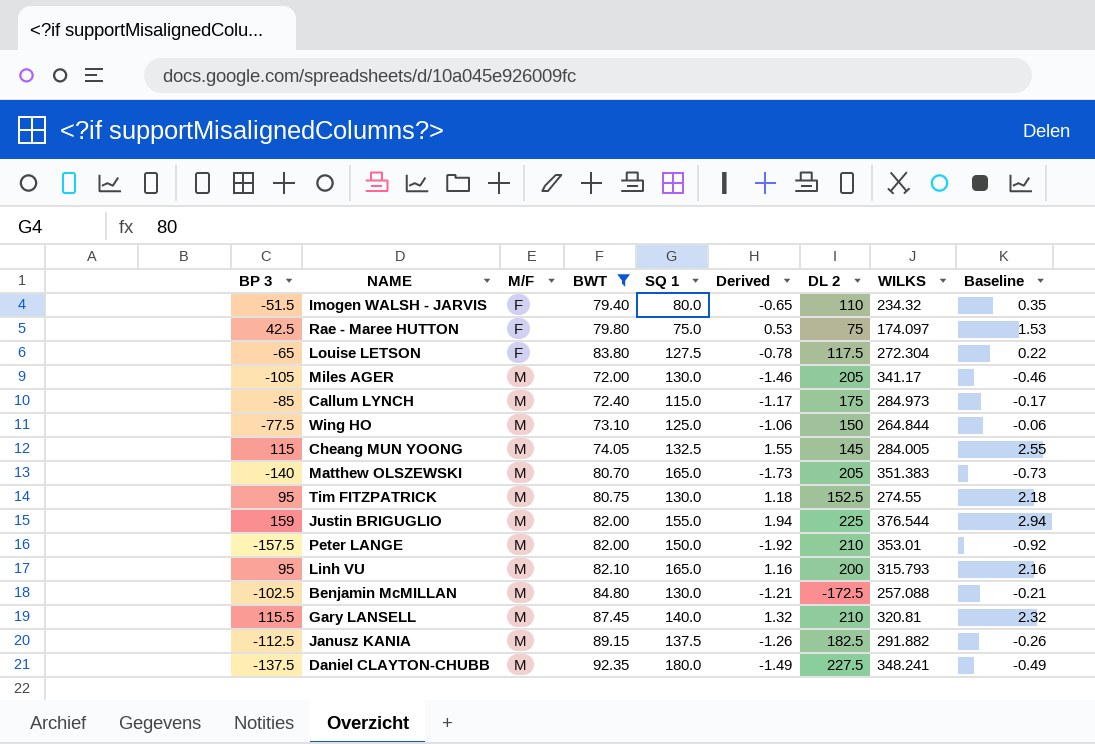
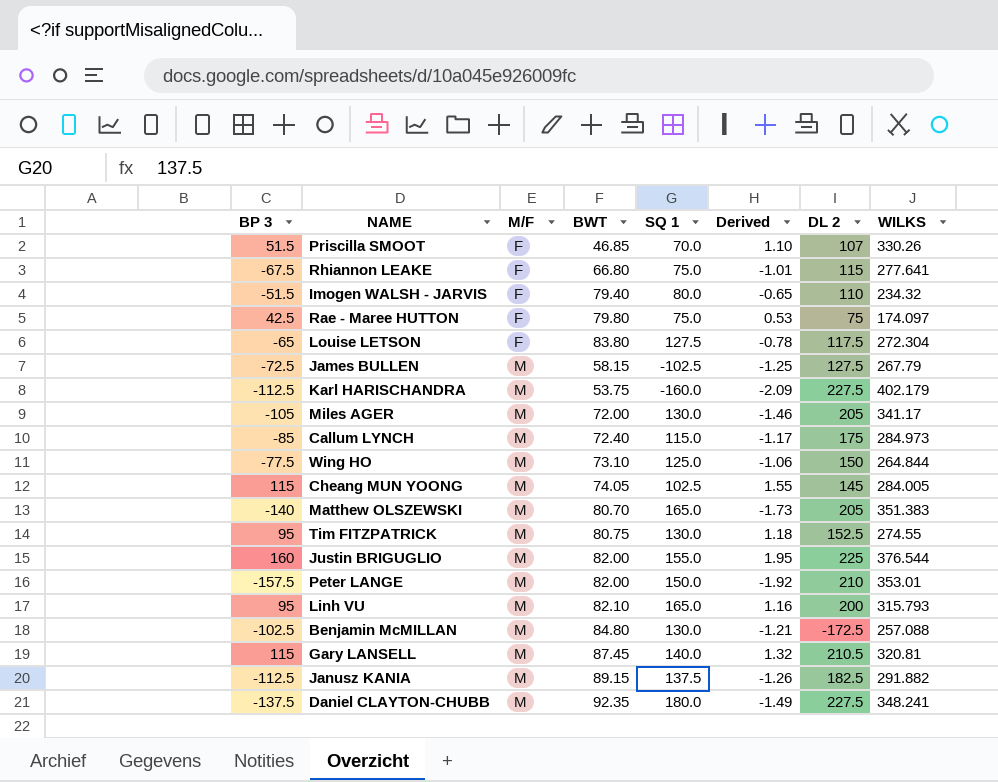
filter: BWT >= 72.00 -> none
column Baseline | formula: [Derived] + 1 -> none
Cheang MUN YOONG | SQ 1: 132.5 -> 102.5
Justin BRIGUGLIO | BP 3: 159 -> 160
Justin BRIGUGLIO | Derived: 1.94 -> 1.95
Gary LANSELL | BP 3: 115.5 -> 115
Gary LANSELL | DL 2: 210 -> 210.5

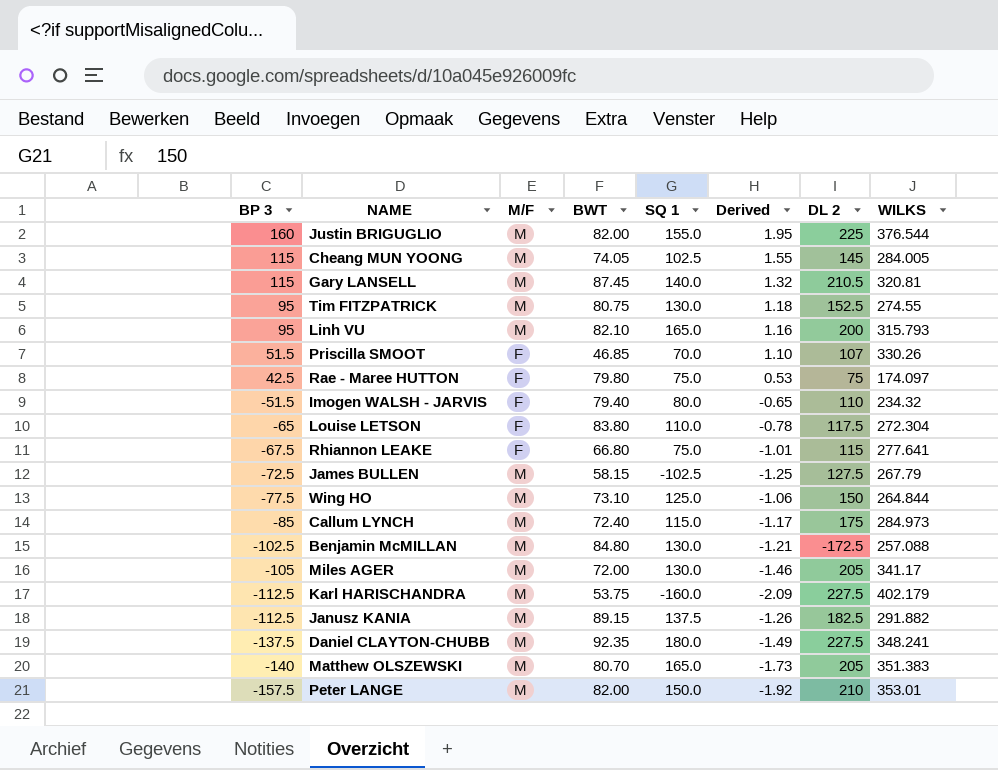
row order: M/F ascending -> BP 3 descending
Louise LETSON | SQ 1: 127.5 -> 110.0

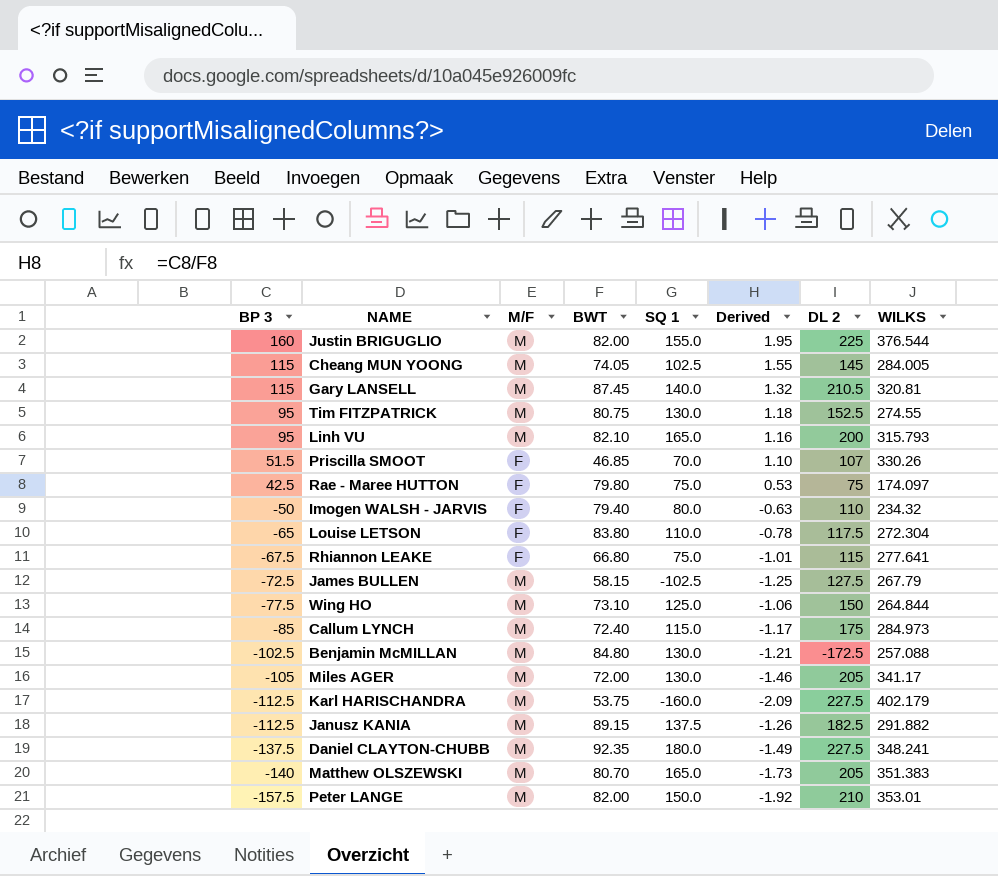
Imogen WALSH - JARVIS | BP 3: -51.5 -> -50
Imogen WALSH - JARVIS | Derived: -0.65 -> -0.63

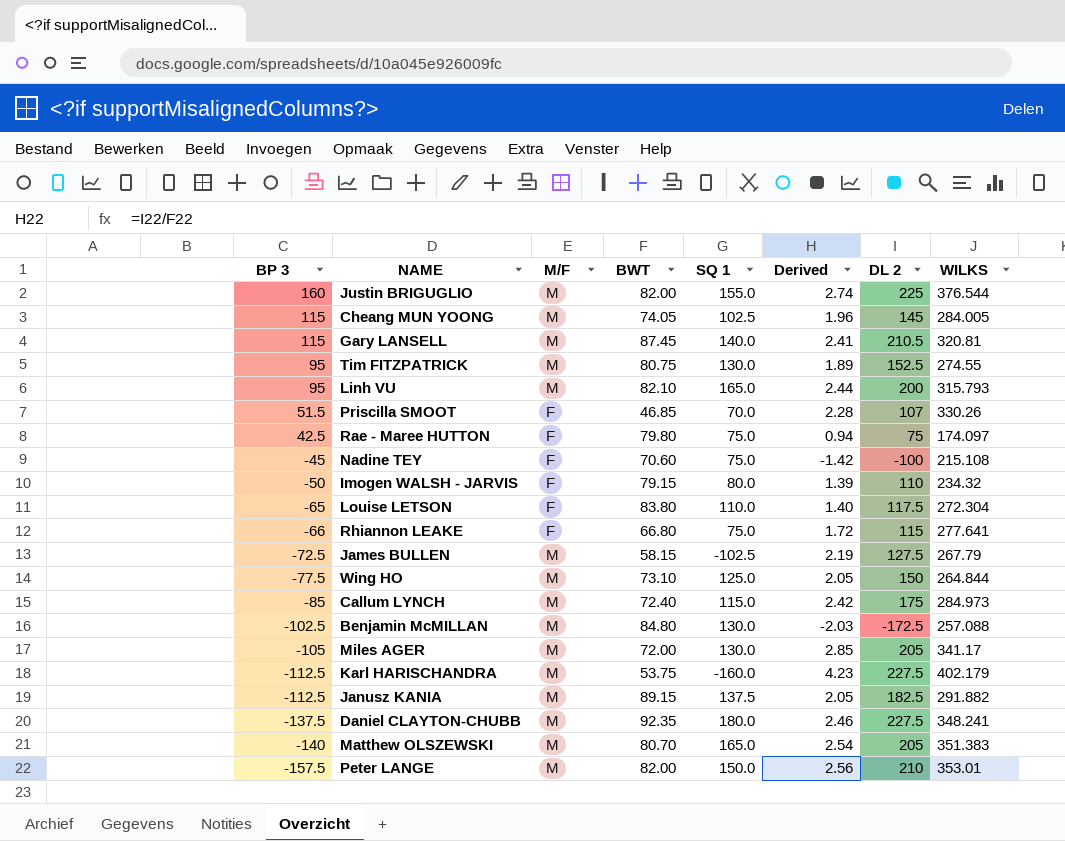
column Derived | formula: [BP 3] / [BWT] -> [DL 2] / [BWT]
row Nadine TEY: none -> -45 | F | 70.60 | 75.0 | -1.42 | -100 | 215.108
Imogen WALSH - JARVIS | BWT: 79.40 -> 79.15
Rhiannon LEAKE | BP 3: -67.5 -> -66

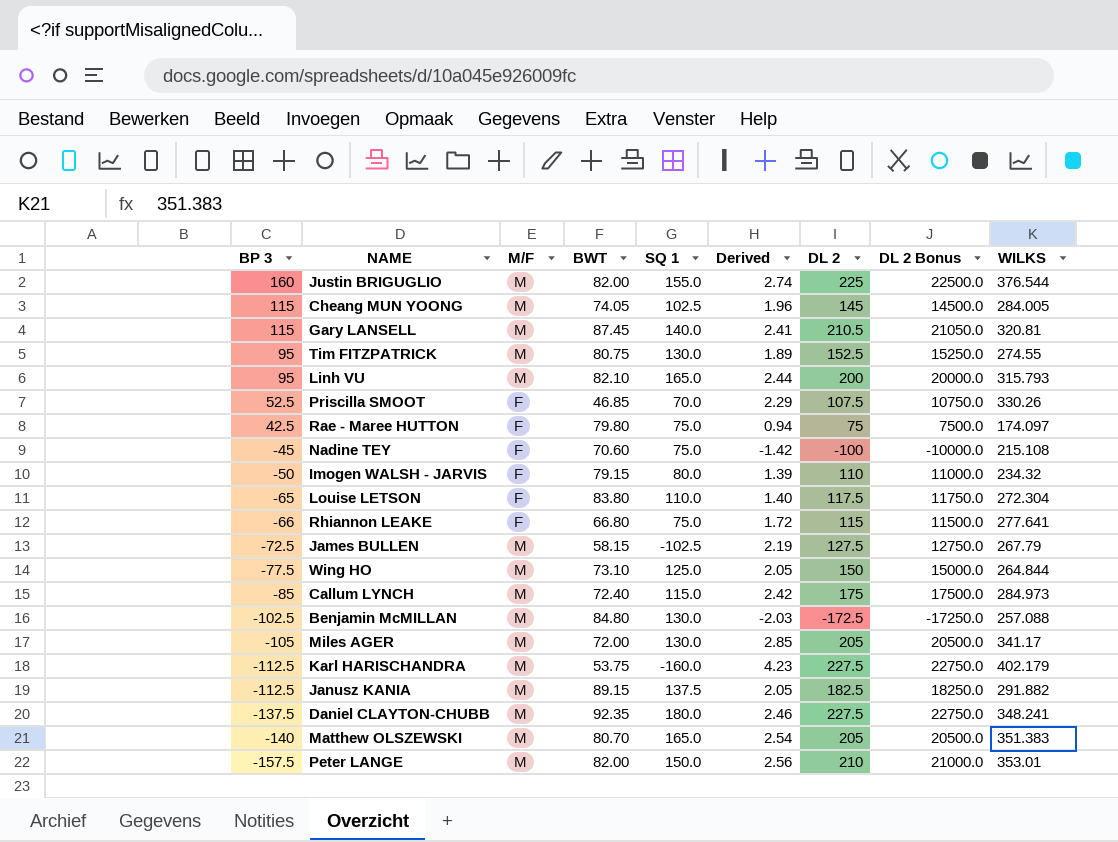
column DL 2 Bonus | formula: none -> [DL 2] * 100
Priscilla SMOOT | BP 3: 51.5 -> 52.5
Priscilla SMOOT | Derived: 2.28 -> 2.29
Priscilla SMOOT | DL 2: 107 -> 107.5

